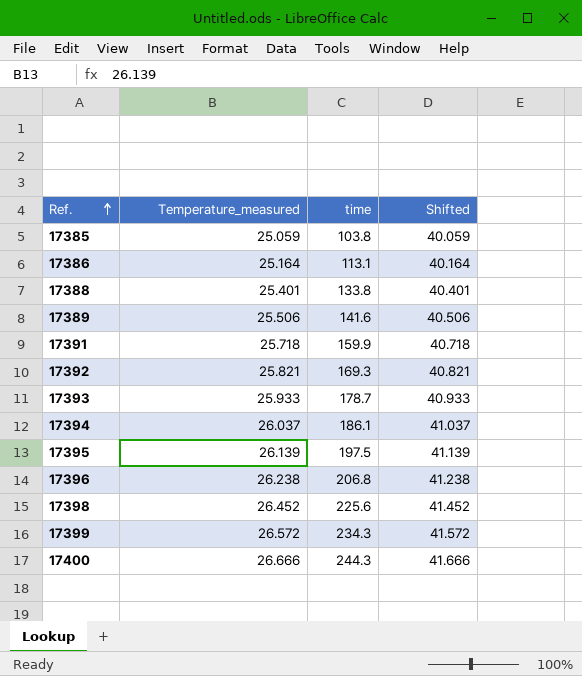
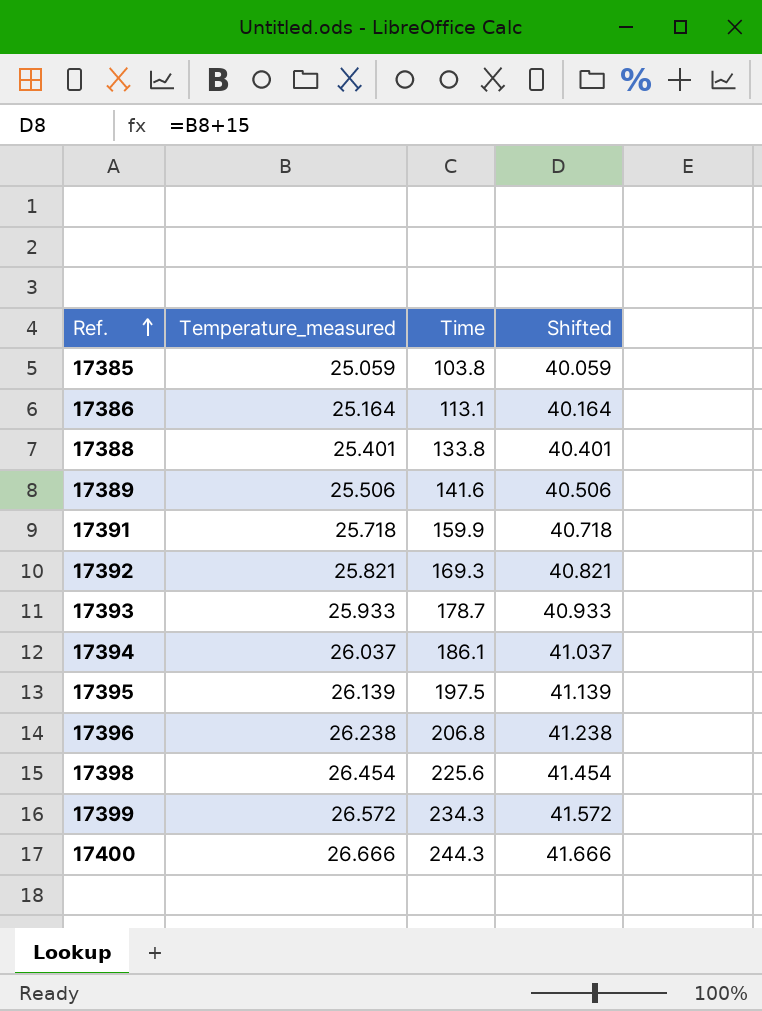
column name: time -> Time
17398 | Temperature_measured: 26.452 -> 26.454
17398 | Shifted: 41.452 -> 41.454

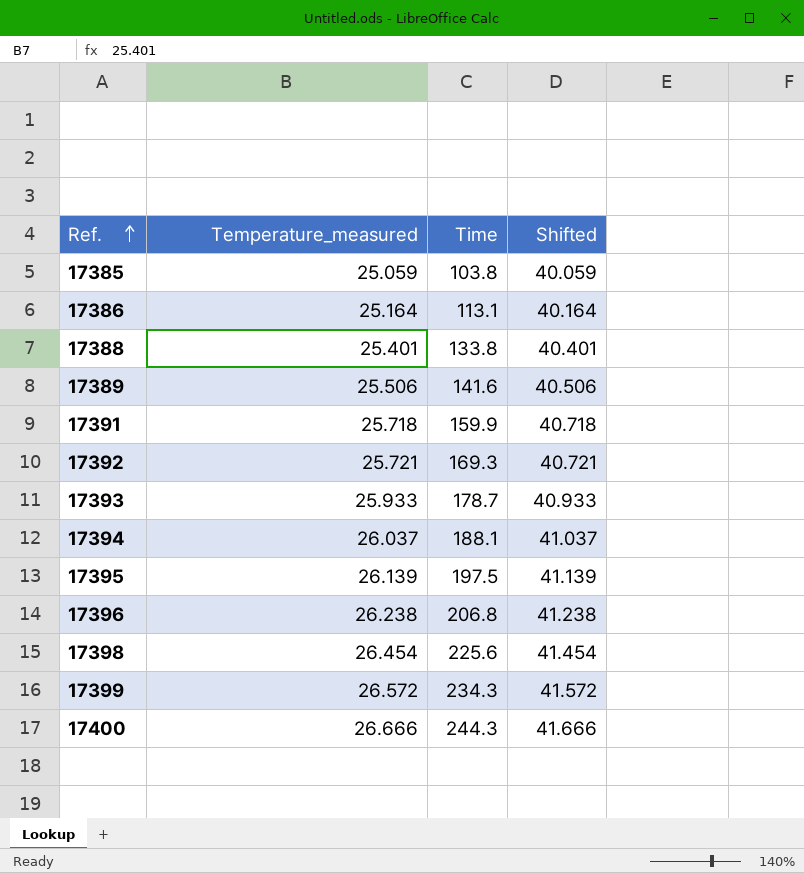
17392 | Temperature_measured: 25.821 -> 25.721
17392 | Shifted: 40.821 -> 40.721
17394 | Time: 186.1 -> 188.1

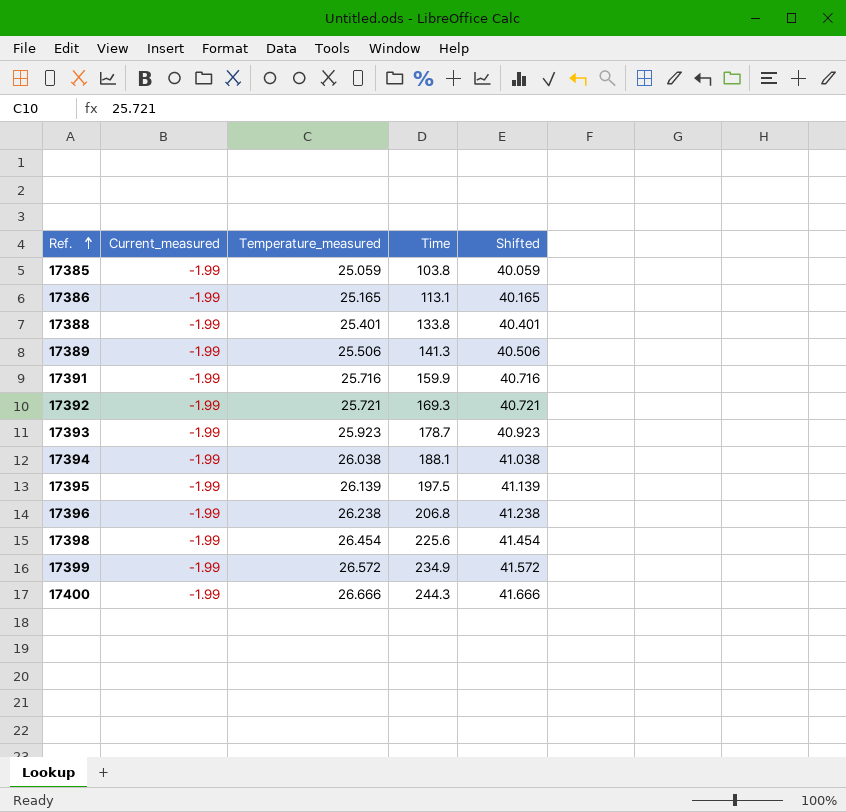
column Current_measured | position: none -> 2
17386 | Temperature_measured: 25.164 -> 25.165
17386 | Shifted: 40.164 -> 40.165
17389 | Time: 141.6 -> 141.3
17391 | Temperature_measured: 25.718 -> 25.716
17391 | Shifted: 40.718 -> 40.716
17393 | Temperature_measured: 25.933 -> 25.923
17393 | Shifted: 40.933 -> 40.923
17394 | Temperature_measured: 26.037 -> 26.038
17394 | Shifted: 41.037 -> 41.038
17399 | Time: 234.3 -> 234.9

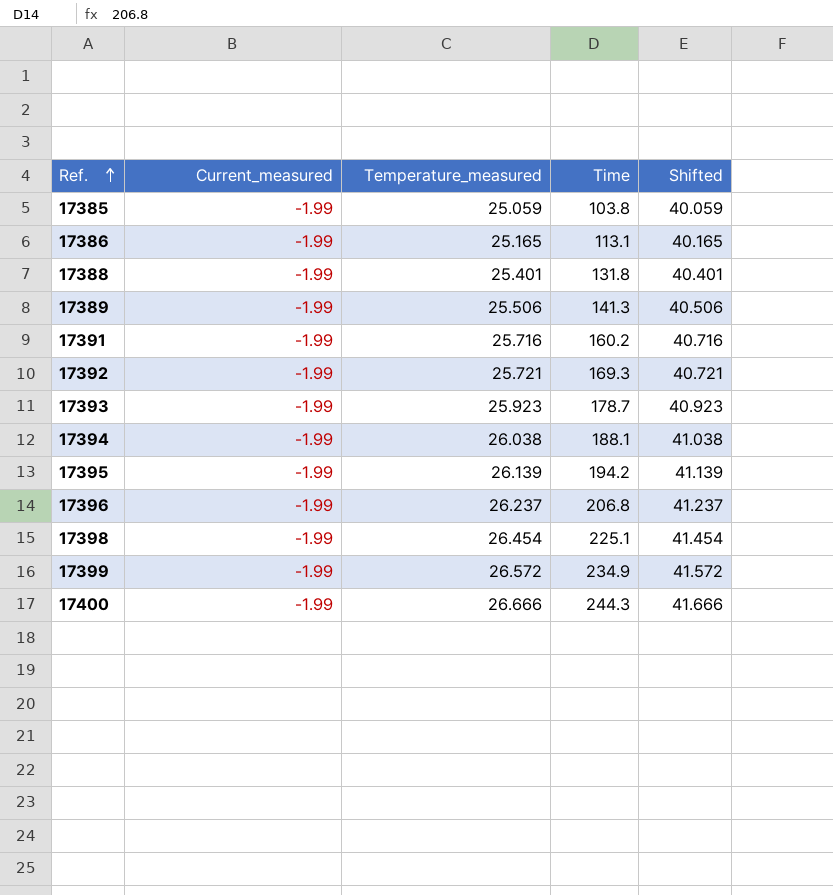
17388 | Time: 133.8 -> 131.8
17391 | Time: 159.9 -> 160.2
17395 | Time: 197.5 -> 194.2
17396 | Temperature_measured: 26.238 -> 26.237
17396 | Shifted: 41.238 -> 41.237
17398 | Time: 225.6 -> 225.1

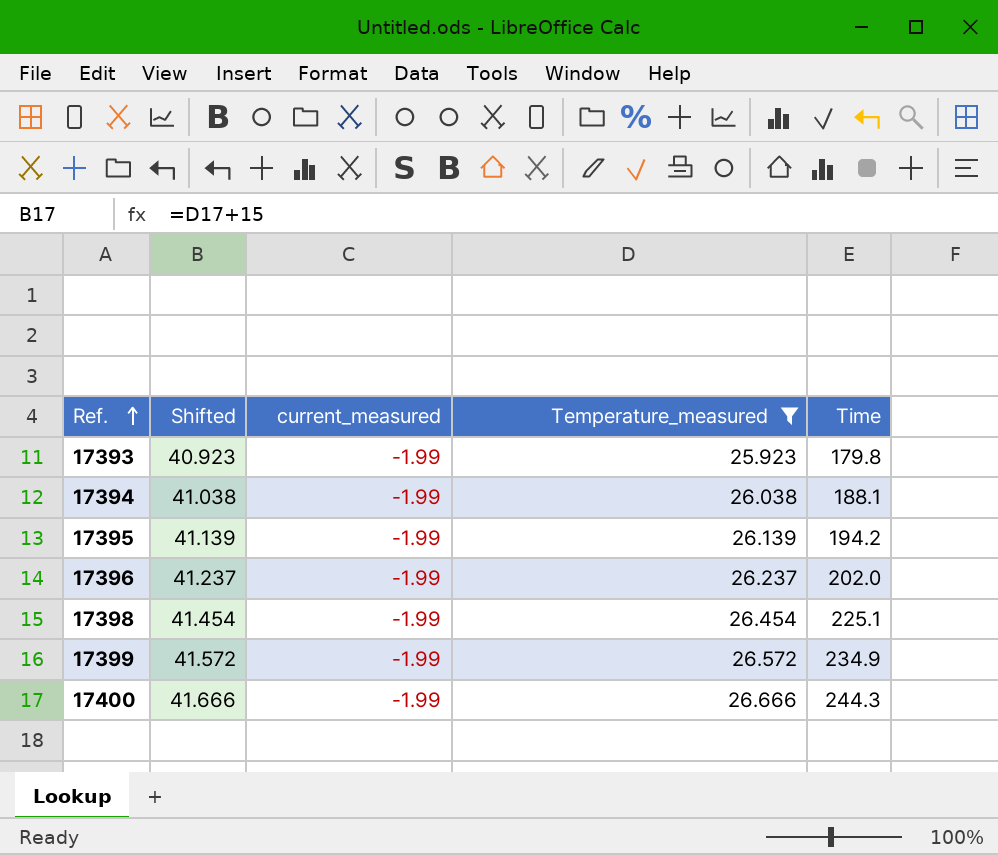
filter: none -> Temperature_measured >= 25.923
column Shifted | position: 5 -> 2
column name: Current_measured -> current_measured
17393 | Time: 178.7 -> 179.8
17396 | Time: 206.8 -> 202.0

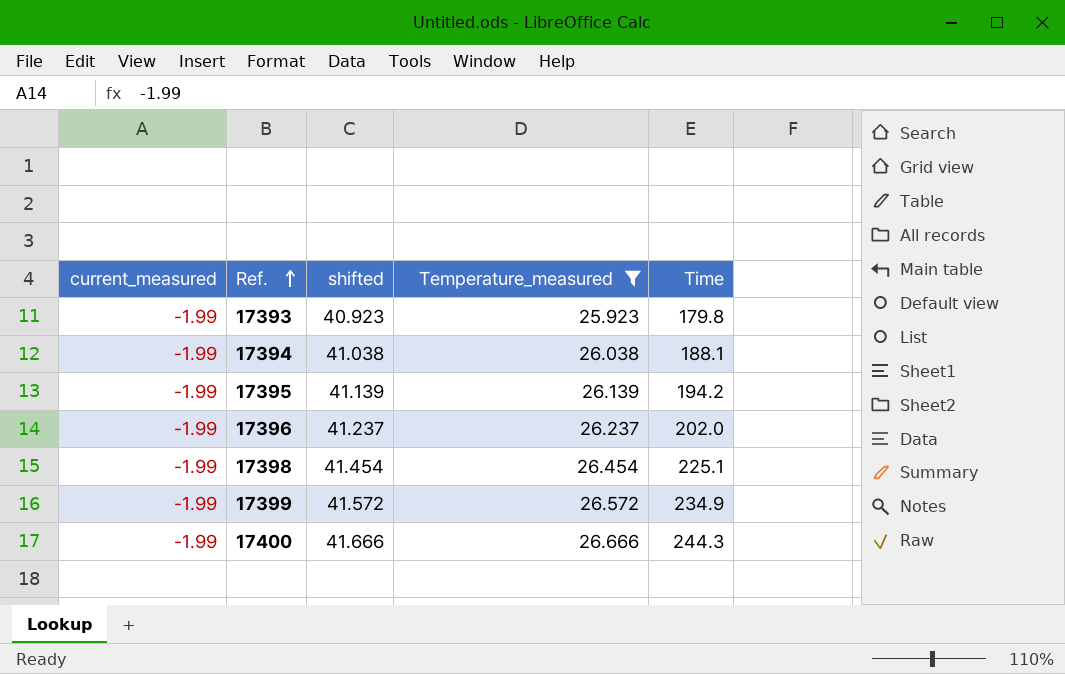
column current_measured | position: 3 -> 1
column name: Shifted -> shifted

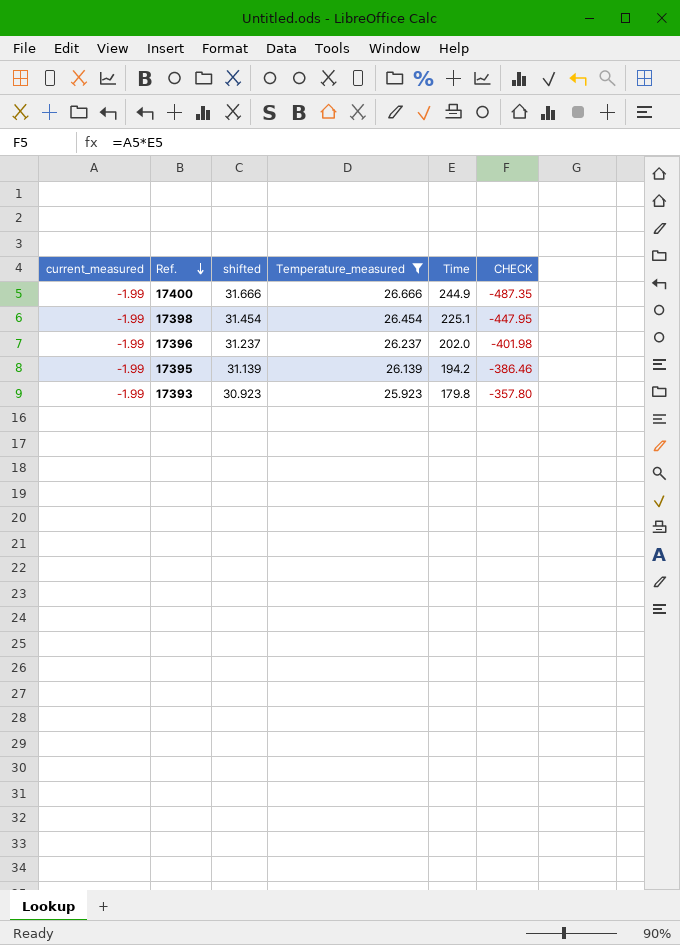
row order: Ref. ascending -> Ref. descending
column shifted | formula: [Temperature_measured] + 15 -> [Temperature_measured] + 5
column CHECK | formula: none -> [current_measured] * [Time]
row 17394: -1.99 | 41.038 | 26.038 | 188.1 -> none
row 17399: -1.99 | 41.572 | 26.572 | 234.9 -> none
17400 | Time: 244.3 -> 244.9

